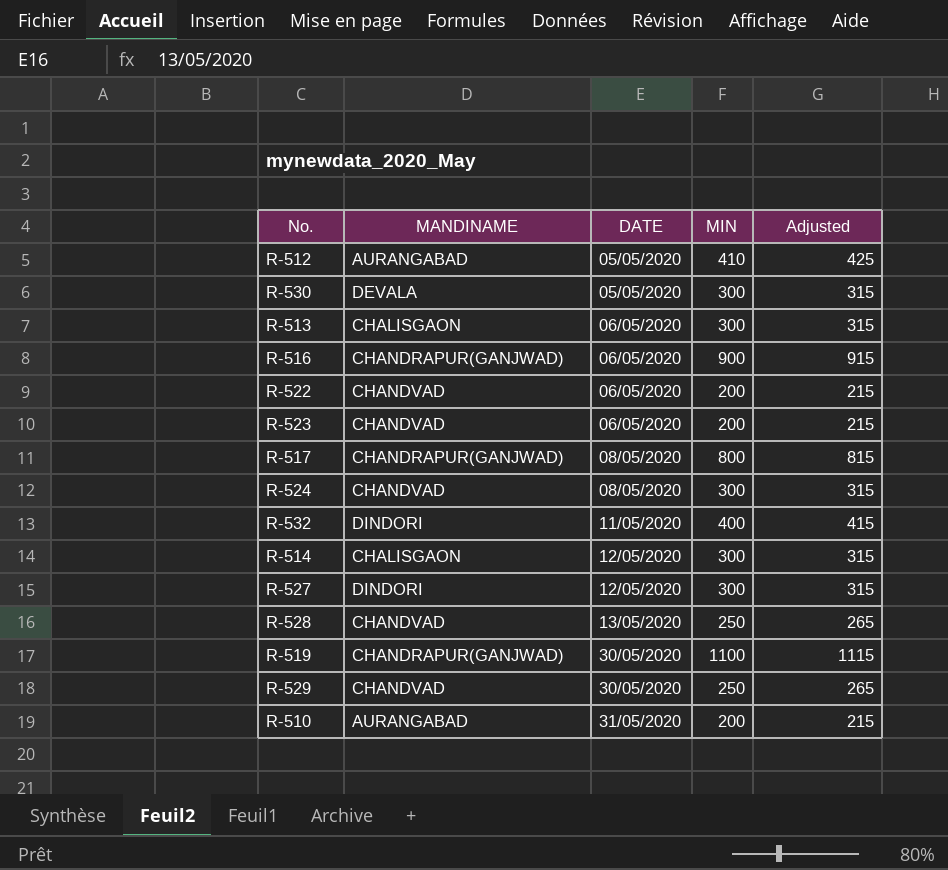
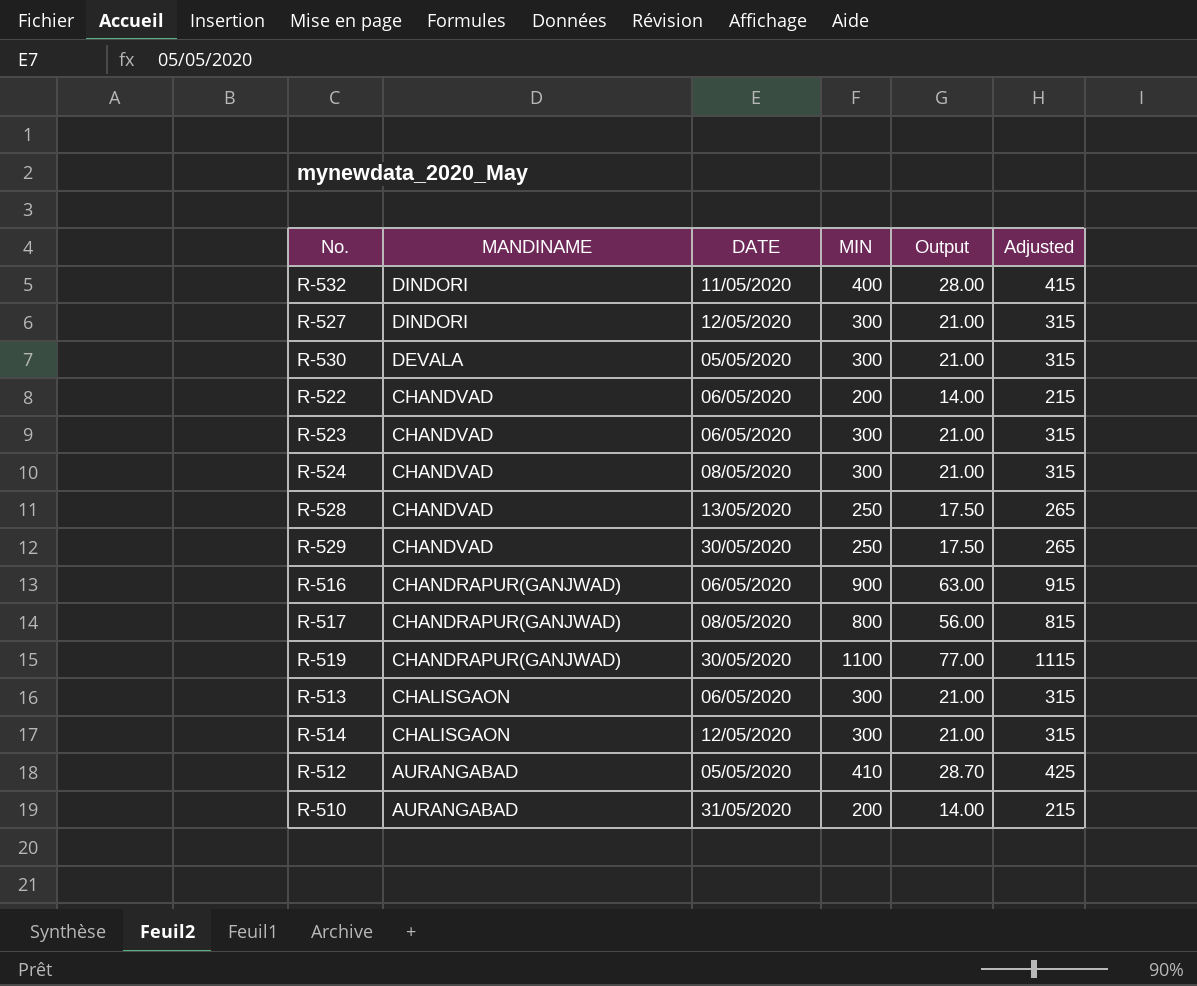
row order: DATE ascending -> MANDINAME descending
column Output | formula: none -> [MIN] * 0.07
R-523 | MIN: 200 -> 300
R-523 | Adjusted: 215 -> 315

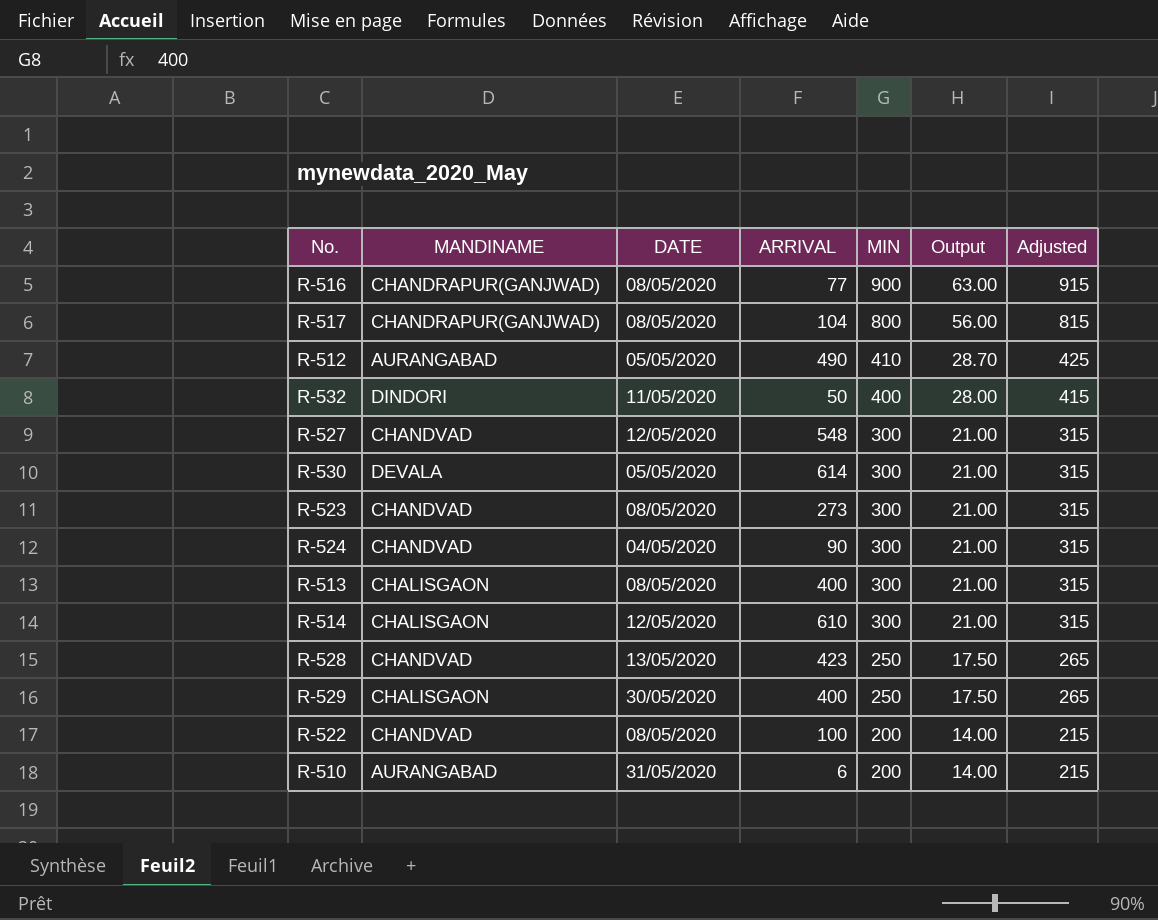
row order: MANDINAME descending -> MIN descending
column ARRIVAL | position: none -> 4
row R-519: CHANDRAPUR(GANJWAD) | 30/05/2020 | 1100 | 77.00 | 1115 -> none
R-516 | DATE: 06/05/2020 -> 08/05/2020
R-527 | MANDINAME: DINDORI -> CHANDVAD
R-523 | DATE: 06/05/2020 -> 08/05/2020
R-524 | DATE: 08/05/2020 -> 04/05/2020
R-513 | DATE: 06/05/2020 -> 08/05/2020
R-529 | MANDINAME: CHANDVAD -> CHALISGAON
R-522 | DATE: 06/05/2020 -> 08/05/2020

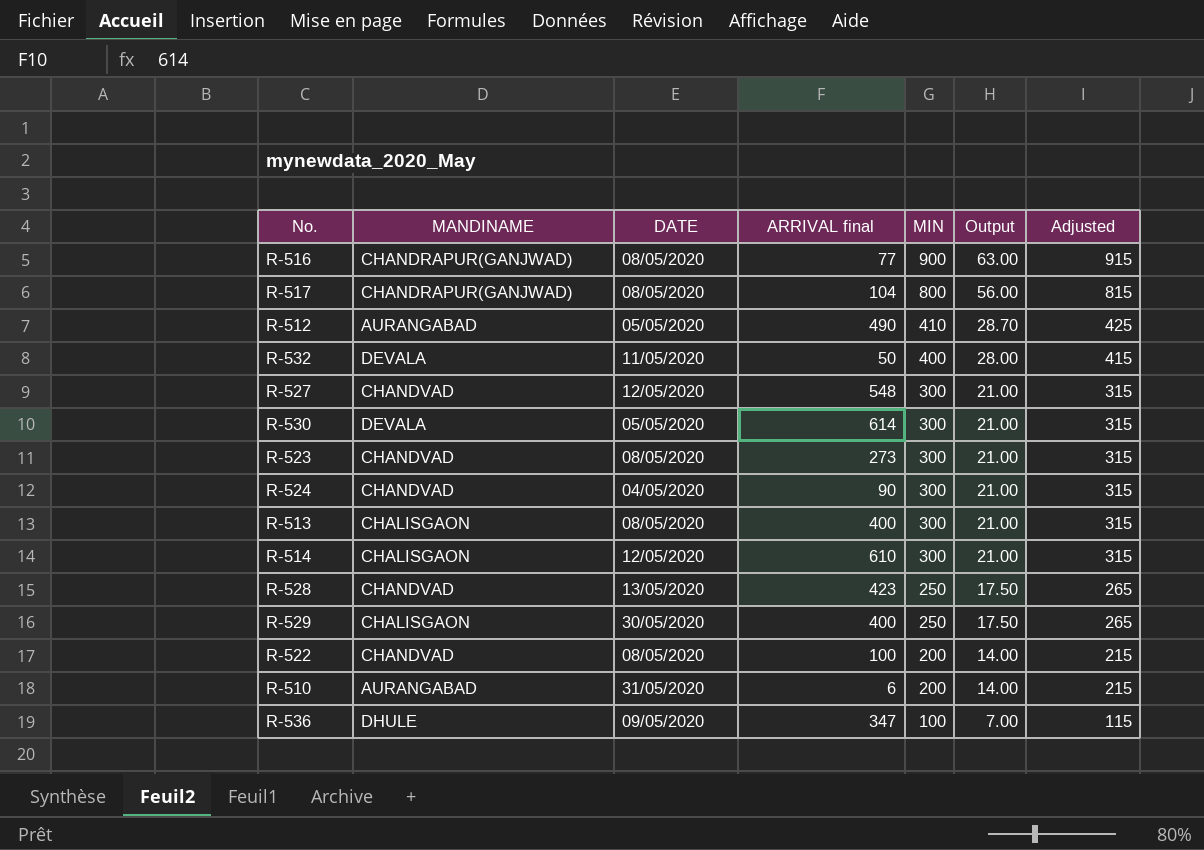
column name: ARRIVAL -> ARRIVAL final
R-532 | MANDINAME: DINDORI -> DEVALA
row R-536: none -> DHULE | 09/05/2020 | 347 | 100 | 7.00 | 115

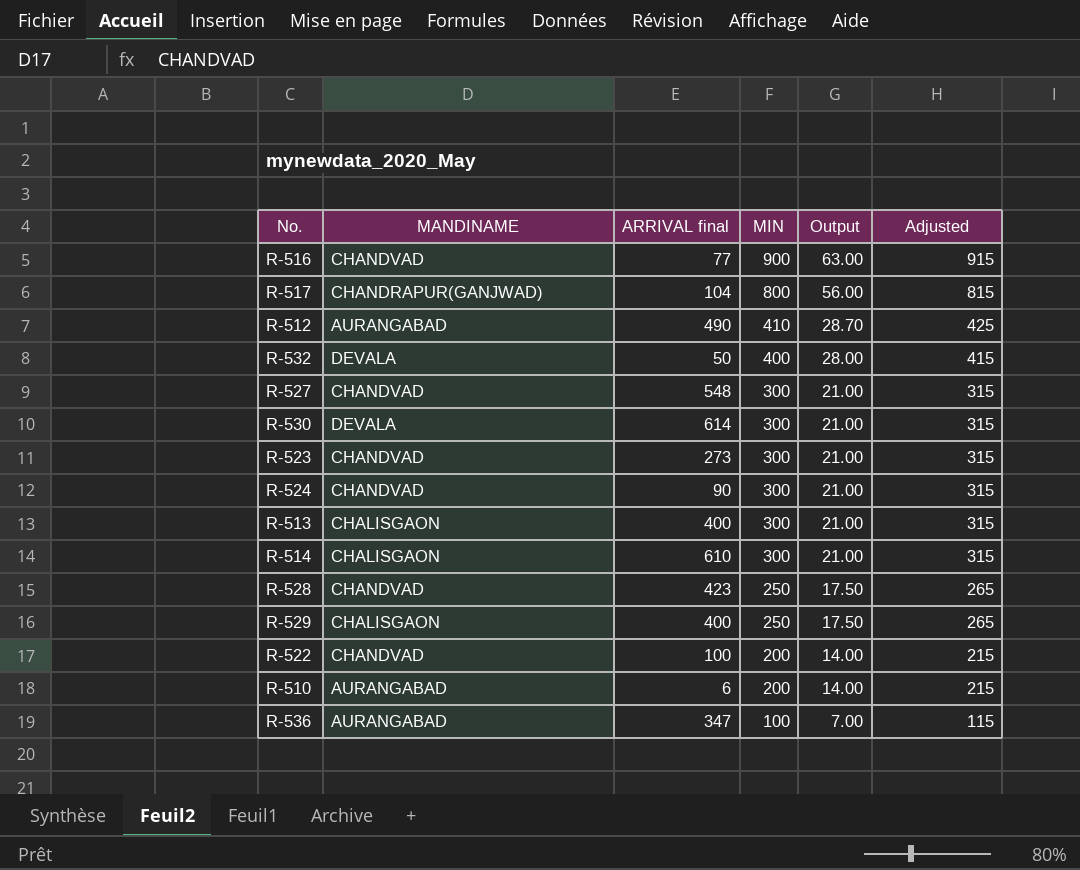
column DATE | position: 3 -> none
R-516 | MANDINAME: CHANDRAPUR(GANJWAD) -> CHANDVAD
R-536 | MANDINAME: DHULE -> AURANGABAD

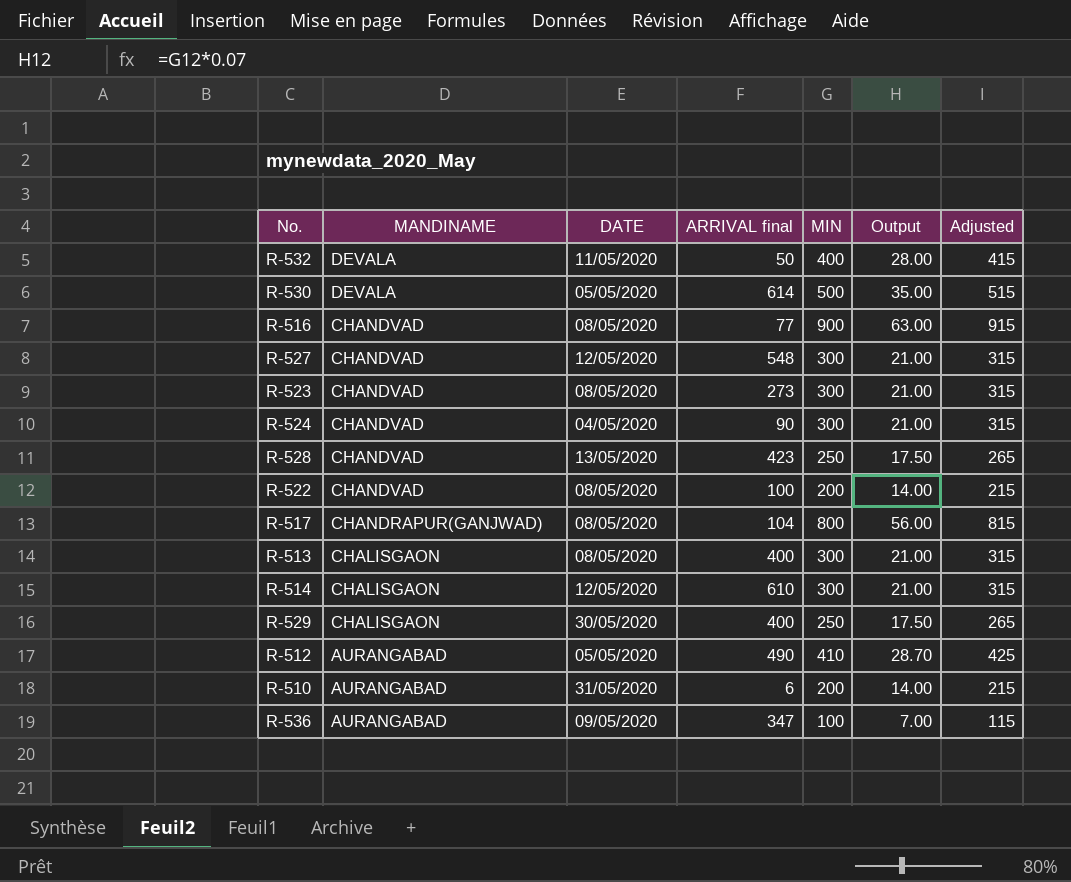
row order: MIN descending -> MANDINAME descending
column DATE | position: none -> 3
R-530 | MIN: 300 -> 500
R-530 | Output: 21.00 -> 35.00
R-530 | Adjusted: 315 -> 515

